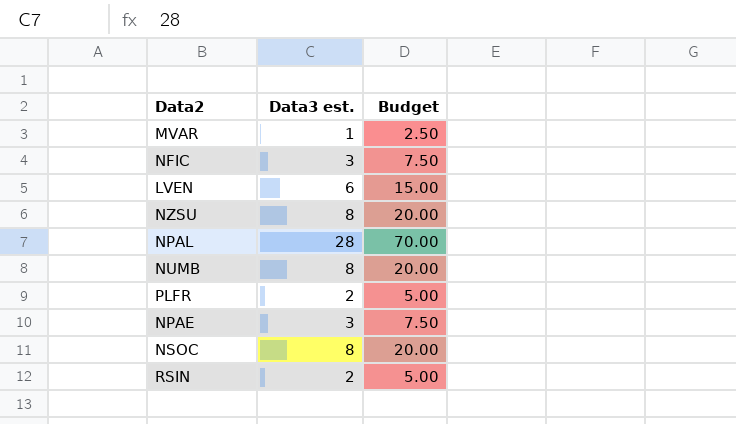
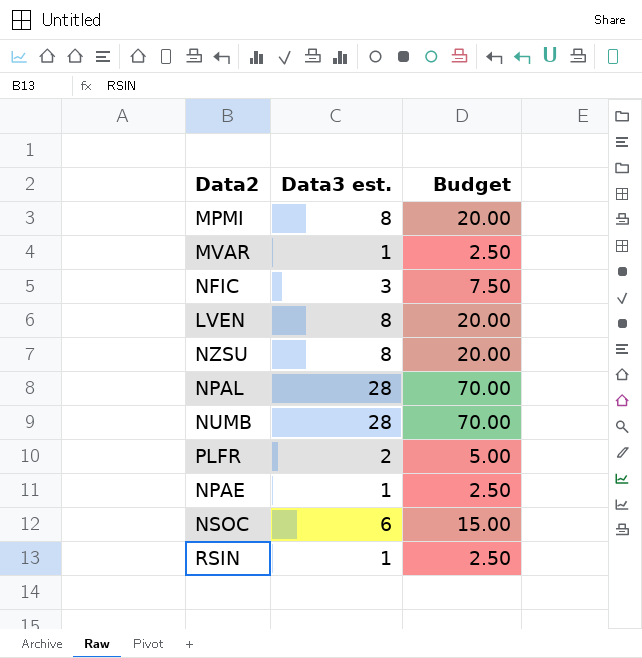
row MPMI: none -> 8 | 20.00
LVEN | Data3 est.: 6 -> 8
LVEN | Budget: 15.00 -> 20.00
NUMB | Data3 est.: 8 -> 28
NUMB | Budget: 20.00 -> 70.00
NPAE | Data3 est.: 3 -> 1
NPAE | Budget: 7.50 -> 2.50
NSOC | Data3 est.: 8 -> 6
NSOC | Budget: 20.00 -> 15.00
RSIN | Data3 est.: 2 -> 1
RSIN | Budget: 5.00 -> 2.50

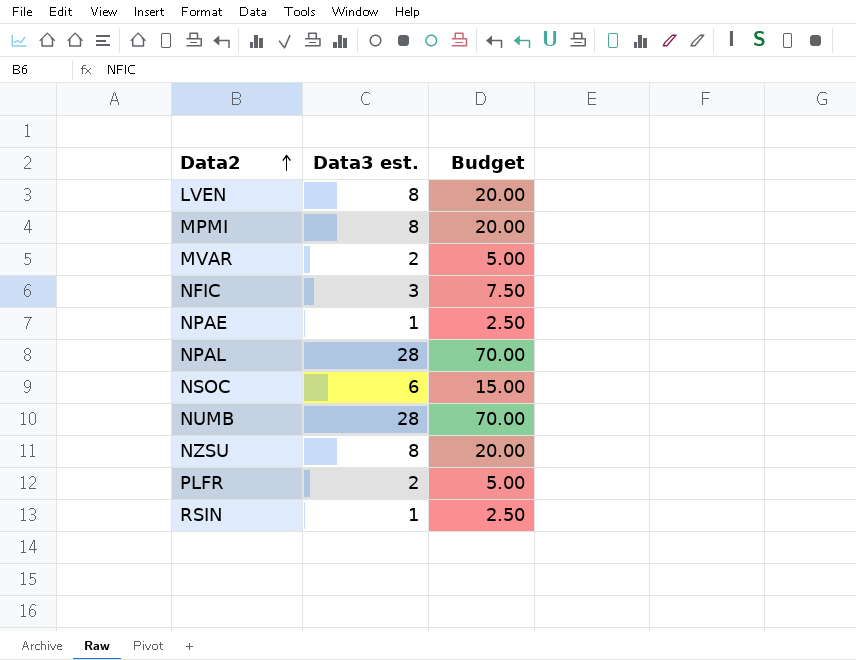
row order: none -> Data2 ascending
MVAR | Data3 est.: 1 -> 2
MVAR | Budget: 2.50 -> 5.00

